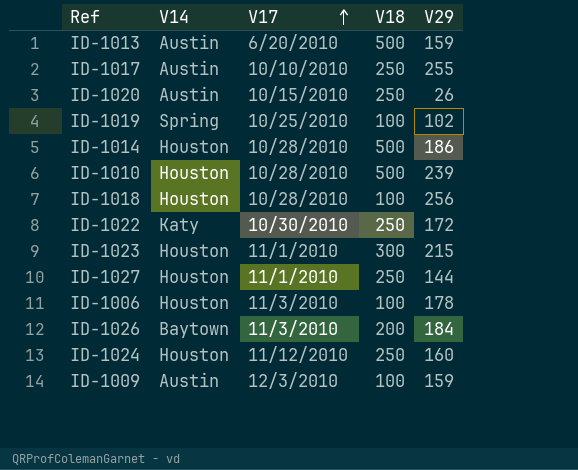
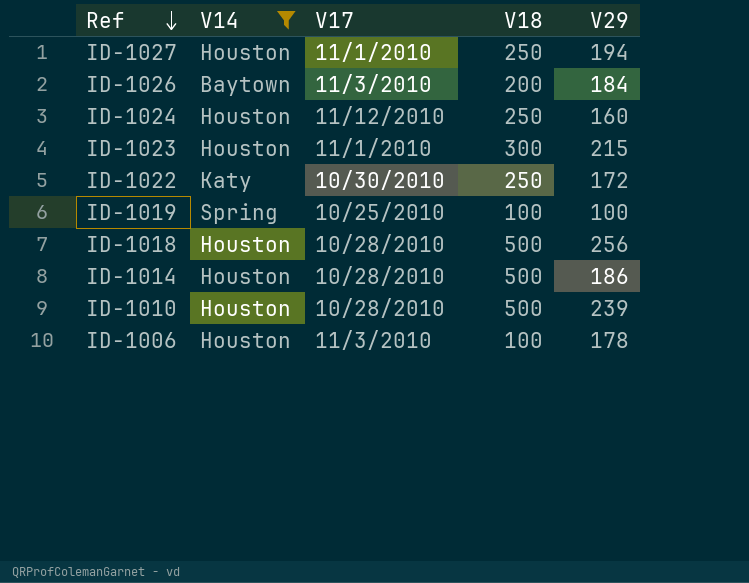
filter: none -> V14 != Austin
row order: V17 ascending -> Ref descending
ID-1027 | V29: 144 -> 194
ID-1019 | V29: 102 -> 100
ID-1018 | V18: 100 -> 500

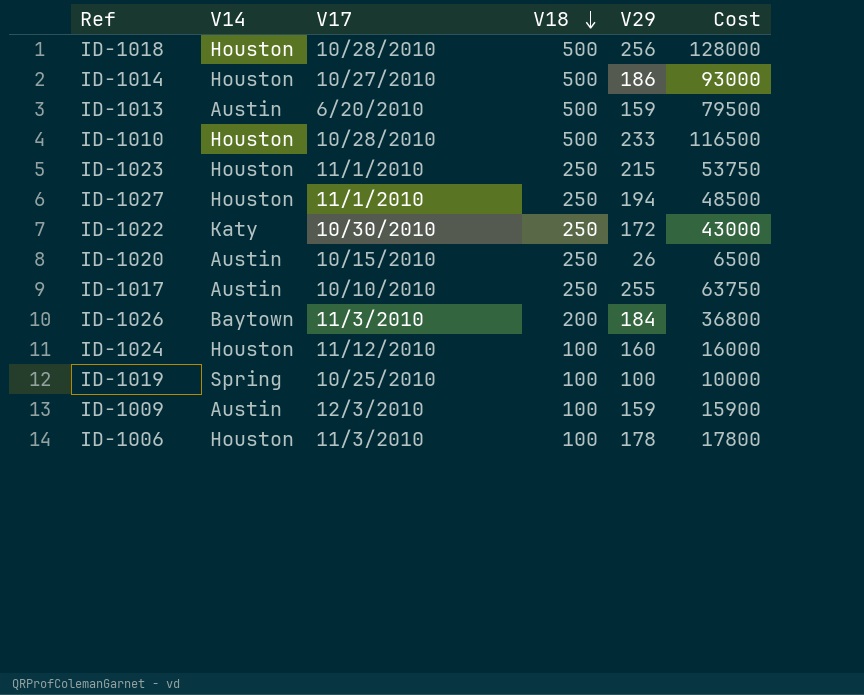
filter: V14 != Austin -> none
row order: Ref descending -> V18 descending
column Cost | formula: none -> [V18] * [V29]
ID-1014 | V17: 10/28/2010 -> 10/27/2010
ID-1010 | V29: 239 -> 233
ID-1023 | V18: 300 -> 250
ID-1024 | V18: 250 -> 100

